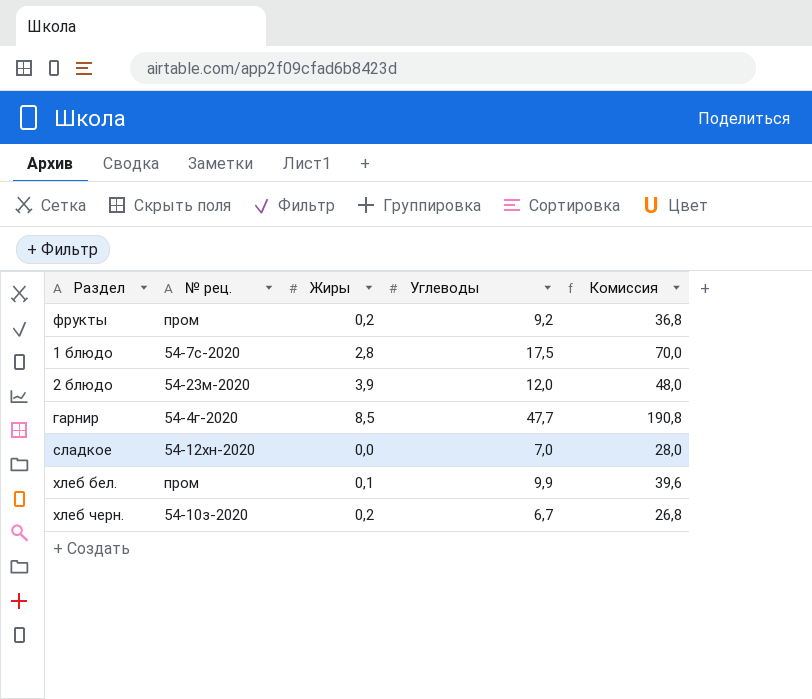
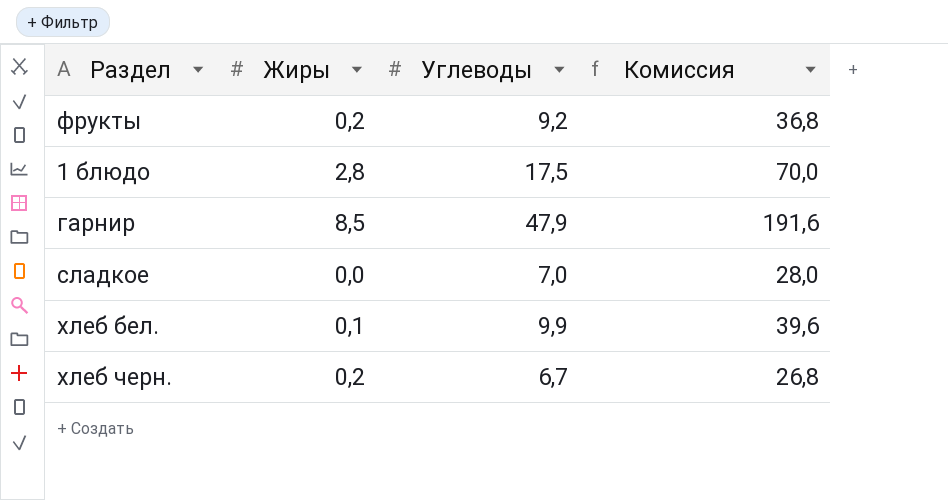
column № рец. | position: 2 -> none
row 2 блюдо: 54-23м-2020 | 3,9 | 12,0 | 48,0 -> none
гарнир | Углеводы: 47,7 -> 47,9
гарнир | Комиссия: 190,8 -> 191,6

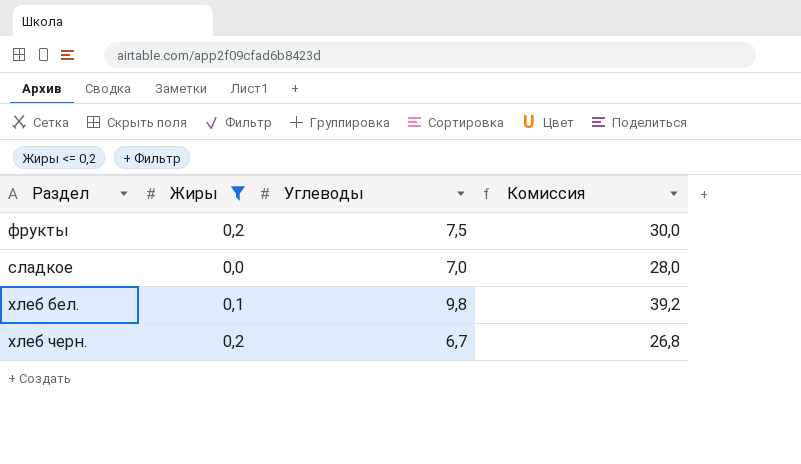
filter: none -> Жиры <= 0,2
фрукты | Углеводы: 9,2 -> 7,5
фрукты | Комиссия: 36,8 -> 30,0
хлеб бел. | Углеводы: 9,9 -> 9,8
хлеб бел. | Комиссия: 39,6 -> 39,2

